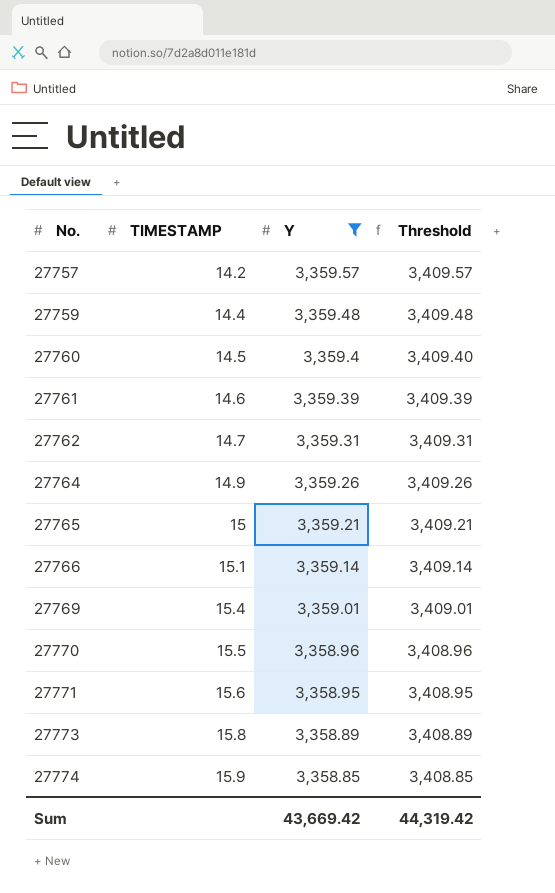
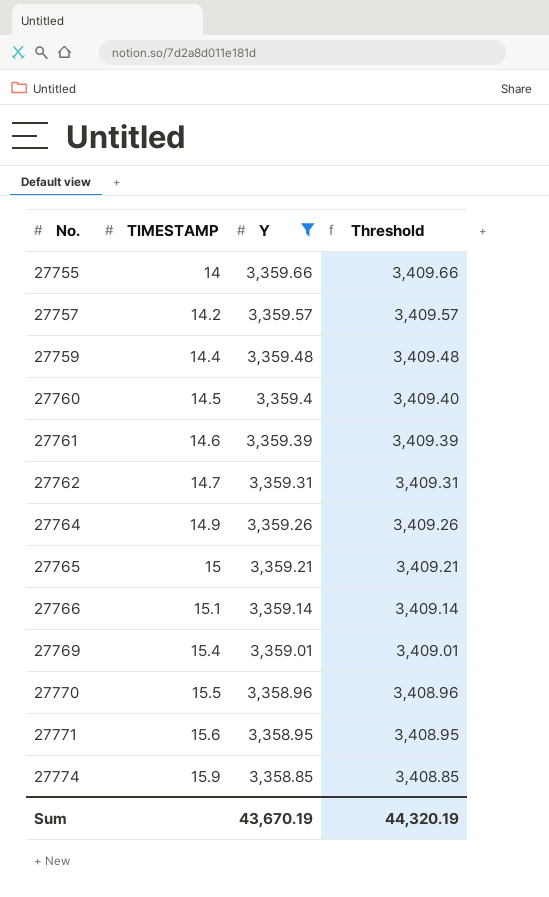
row 27773: 15.8 | 3,358.89 | 3,408.89 -> none
row 27755: none -> 14 | 3,359.66 | 3,409.66
Sum | Y: 43,669.42 -> 43,670.19
Sum | Threshold: 44,319.42 -> 44,320.19

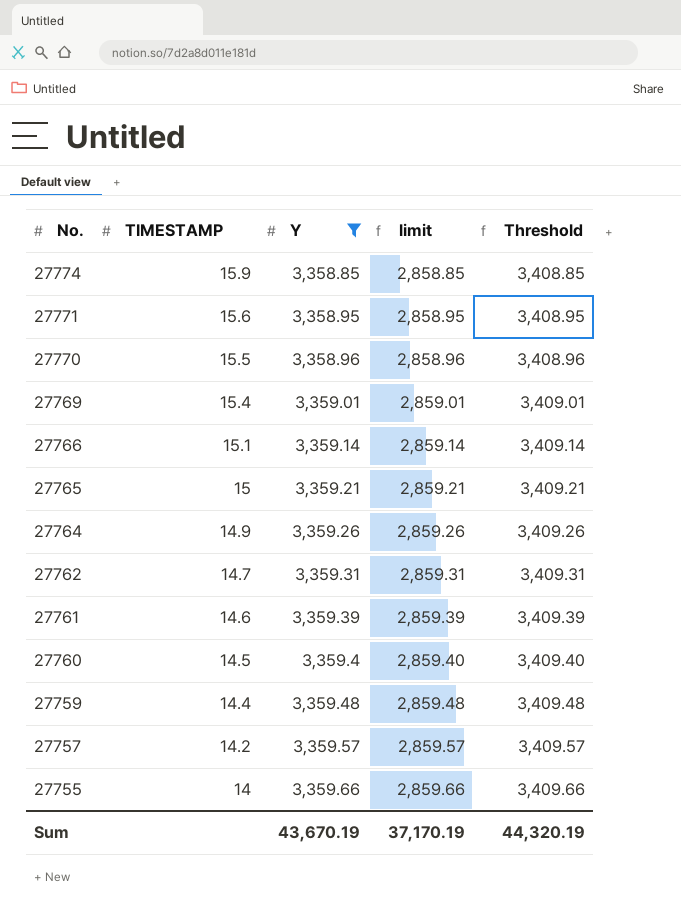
row order: No. ascending -> No. descending
column limit | formula: none -> [Y] - 500

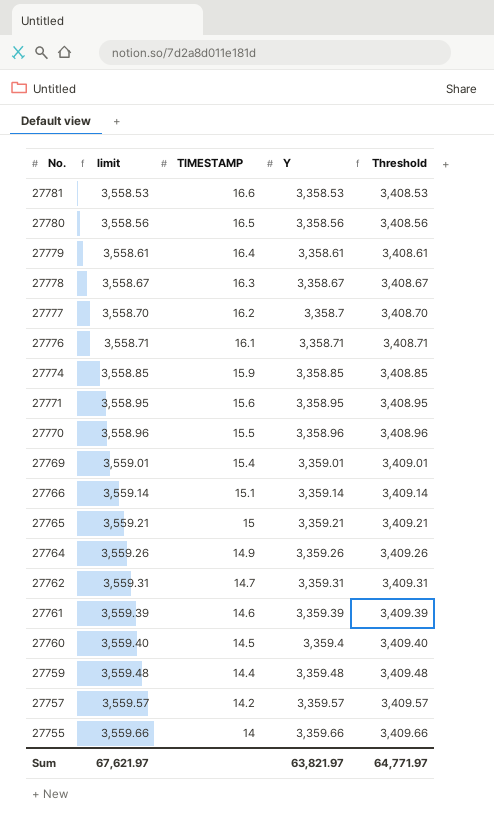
filter: Y >= 3,358.85 -> none
column limit | formula: [Y] - 500 -> [Y] + 200
column limit | position: 4 -> 2
Sum | limit: 37,170.19 -> 67,621.97
Sum | Y: 43,670.19 -> 63,821.97
Sum | Threshold: 44,320.19 -> 64,771.97

